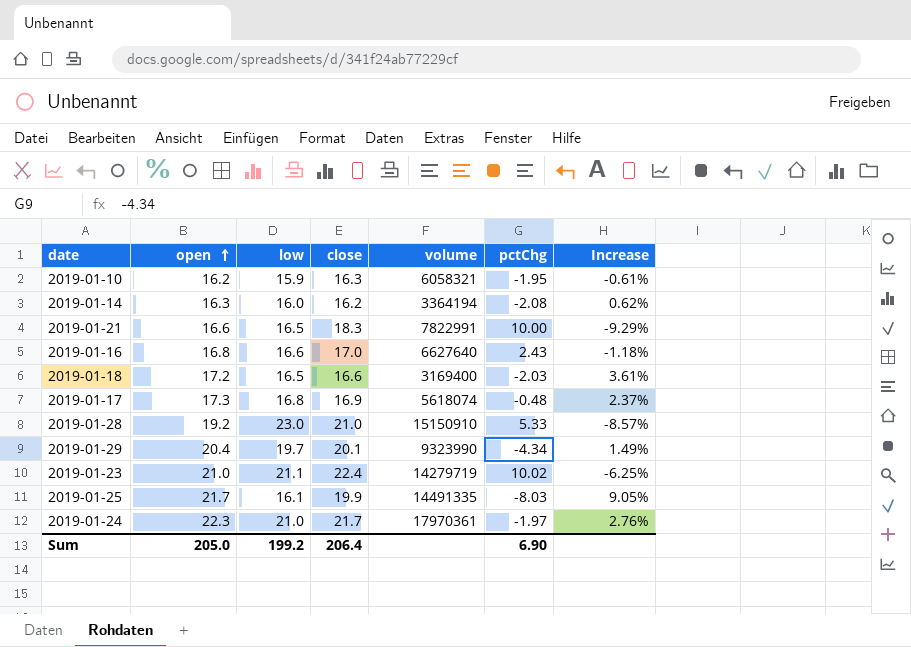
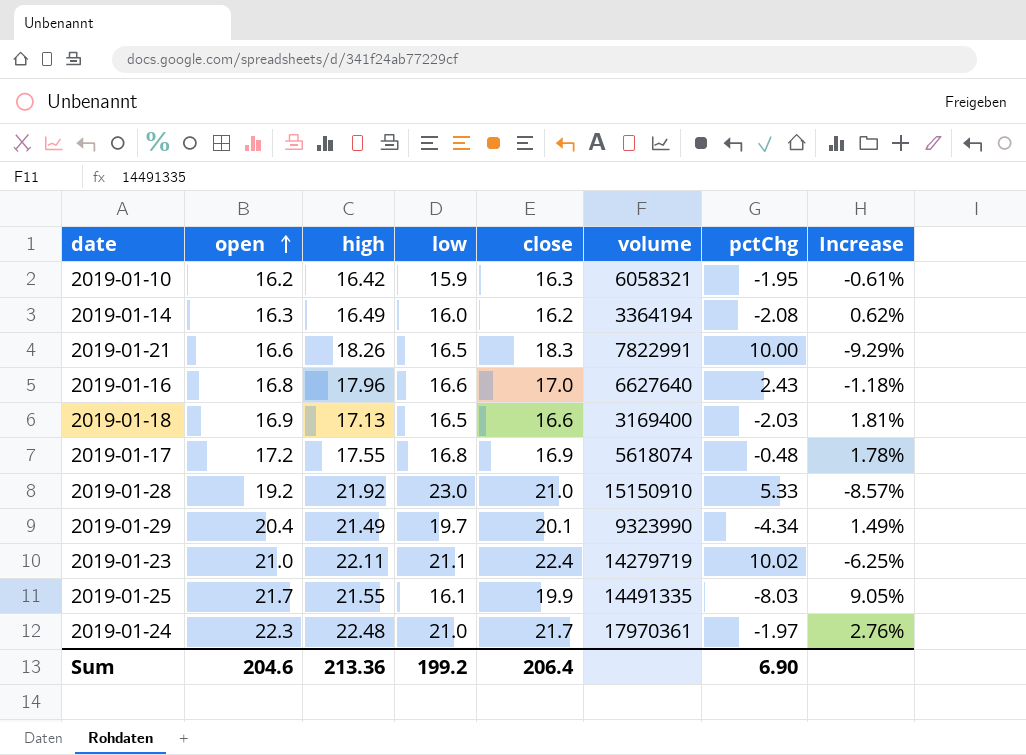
column high | position: none -> 3
2019-01-18 | open: 17.2 -> 16.9
2019-01-18 | Increase: 3.61% -> 1.81%
2019-01-17 | open: 17.3 -> 17.2
2019-01-17 | Increase: 2.37% -> 1.78%
Sum | open: 205.0 -> 204.6

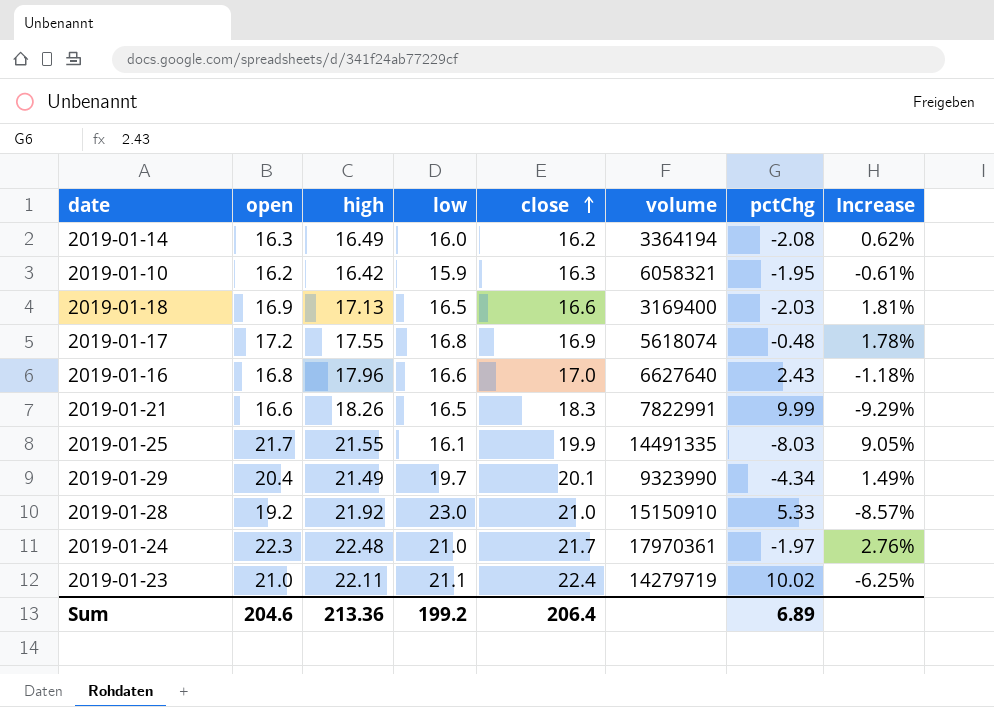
row order: open ascending -> close ascending
2019-01-21 | pctChg: 10.00 -> 9.99
Sum | pctChg: 6.90 -> 6.89

